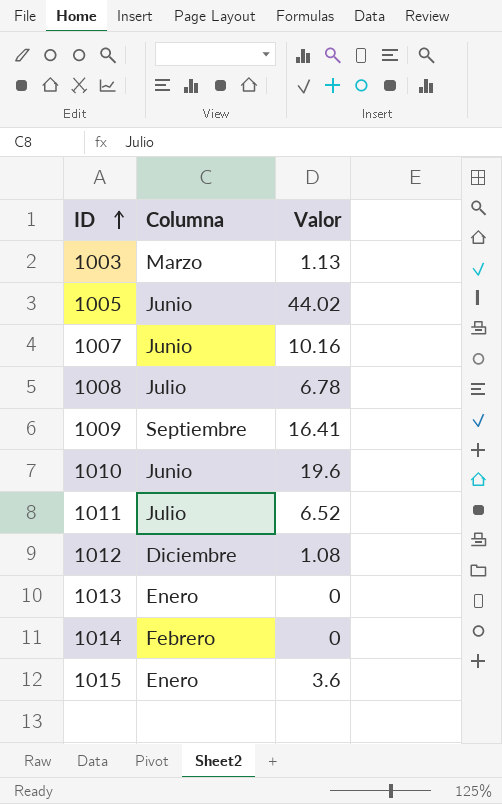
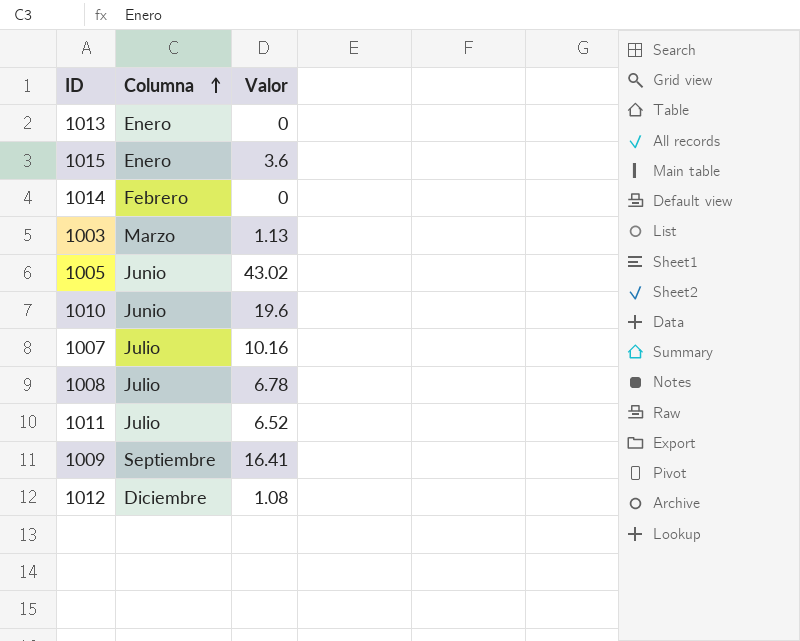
row order: ID ascending -> Columna ascending
1005 | Valor: 44.02 -> 43.02
1007 | Columna: Junio -> Julio

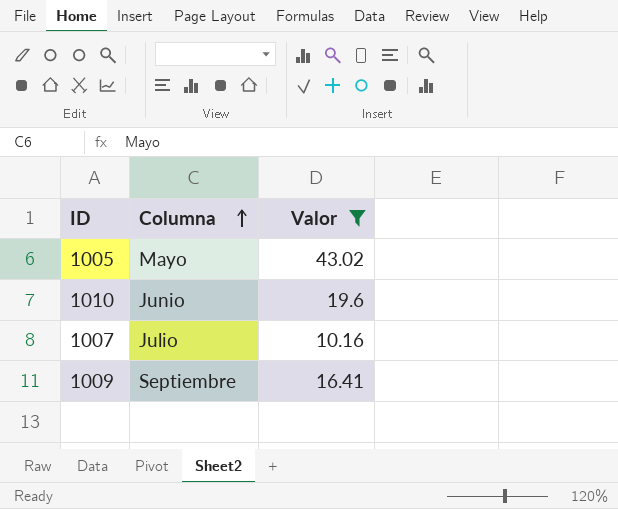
filter: none -> Valor >= 10.16
1005 | Columna: Junio -> Mayo

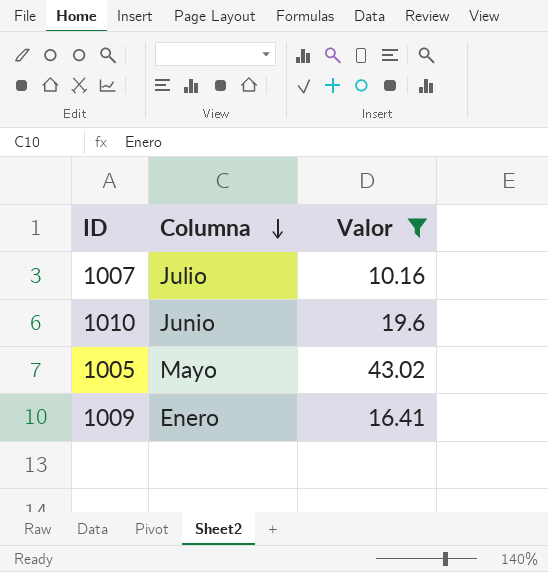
row order: Columna ascending -> Columna descending
1009 | Columna: Septiembre -> Enero

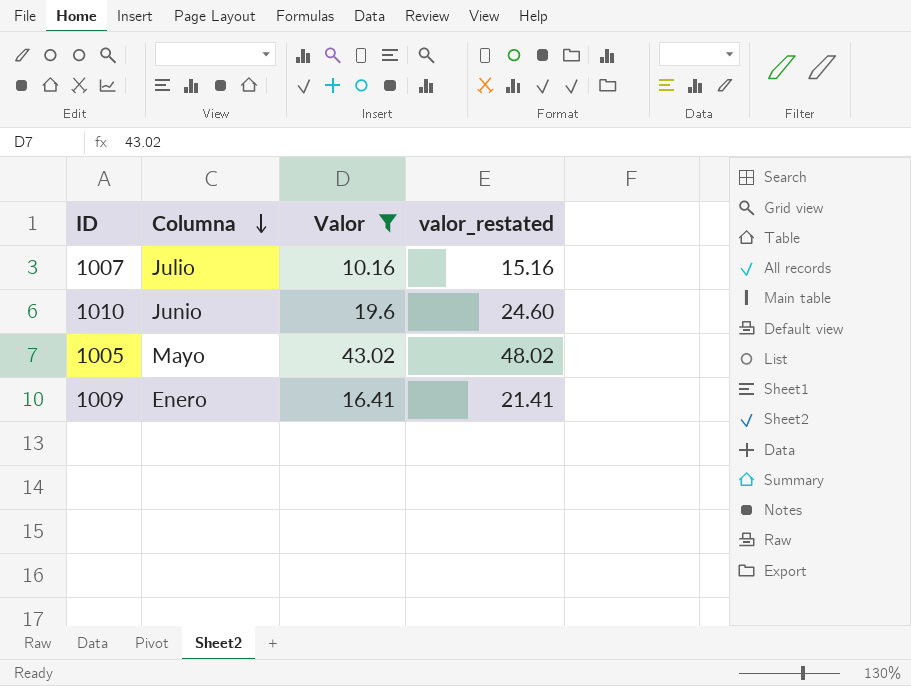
column valor_restated | formula: none -> [Valor] + 5

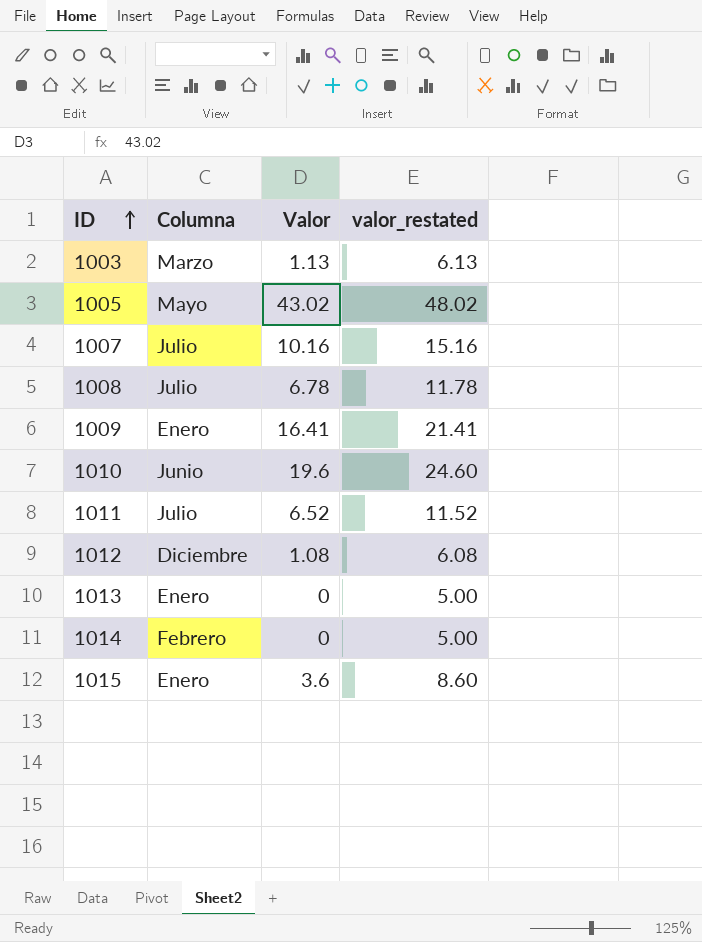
filter: Valor >= 10.16 -> none
row order: Columna descending -> ID ascending

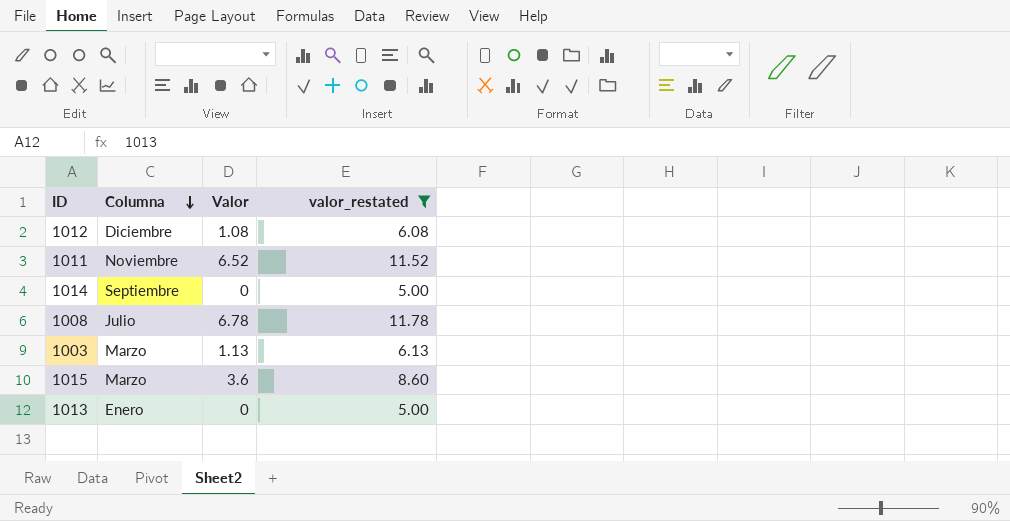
filter: none -> valor_restated <= 11.78
row order: ID ascending -> Columna descending
1011 | Columna: Julio -> Noviembre
1014 | Columna: Febrero -> Septiembre
1015 | Columna: Enero -> Marzo

